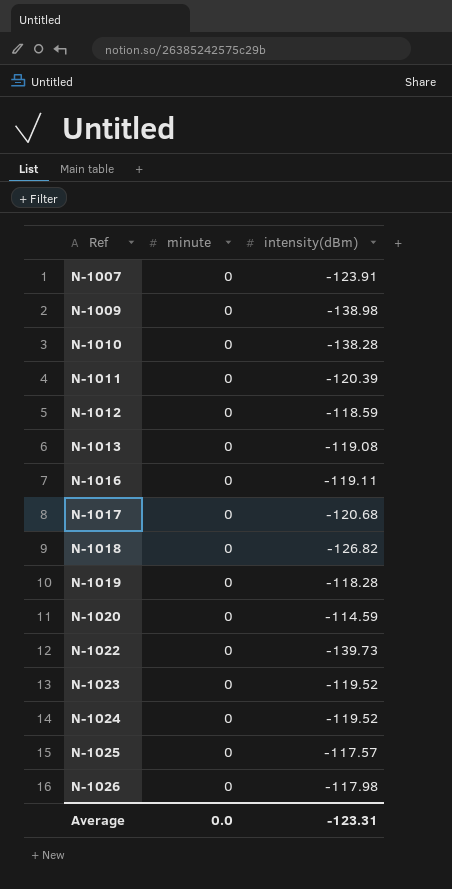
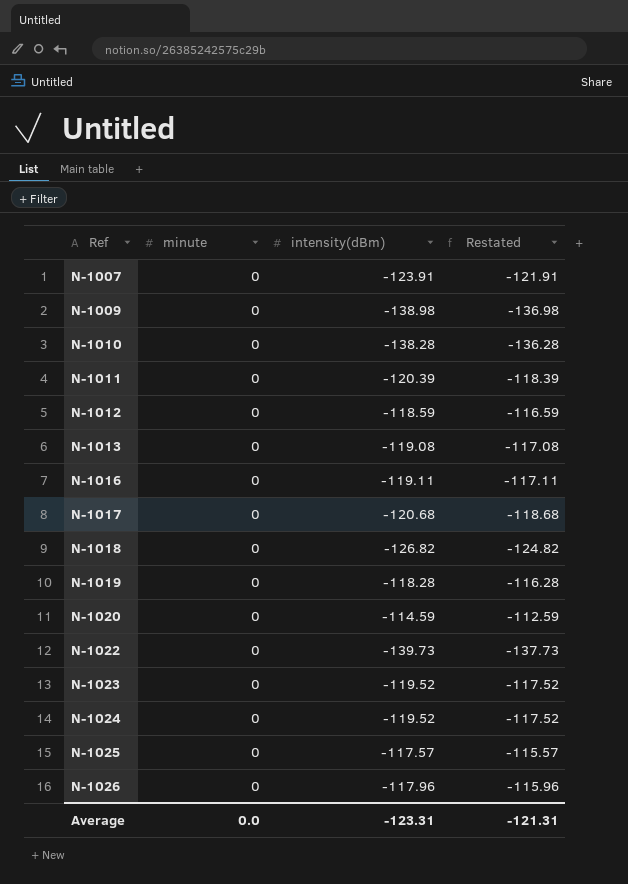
column Restated | formula: none -> [intensity(dBm)] + 2
N-1026 | intensity(dBm): -117.98 -> -117.96

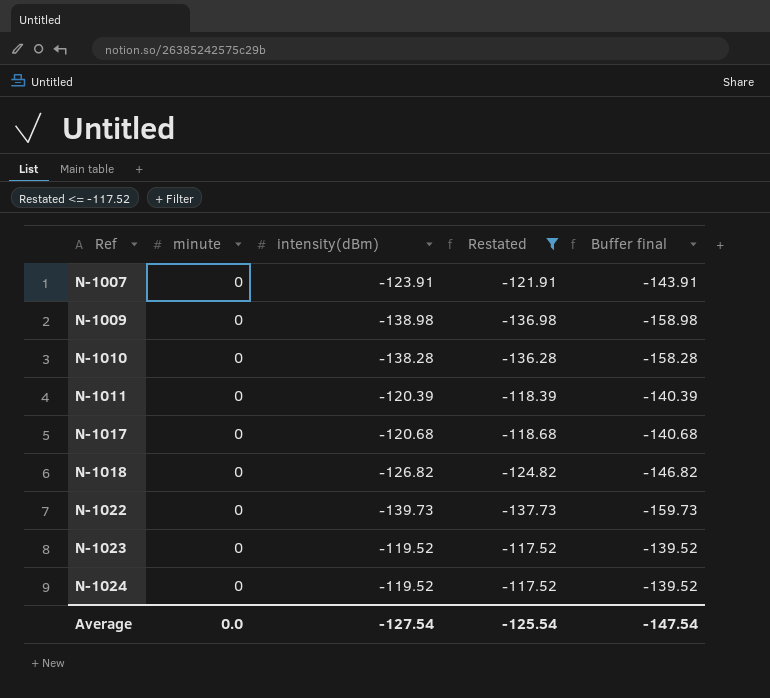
filter: none -> Restated <= -117.52
column Buffer final | formula: none -> [intensity(dBm)] - 20
Average | intensity(dBm): -123.31 -> -127.54
Average | Restated: -121.31 -> -125.54

